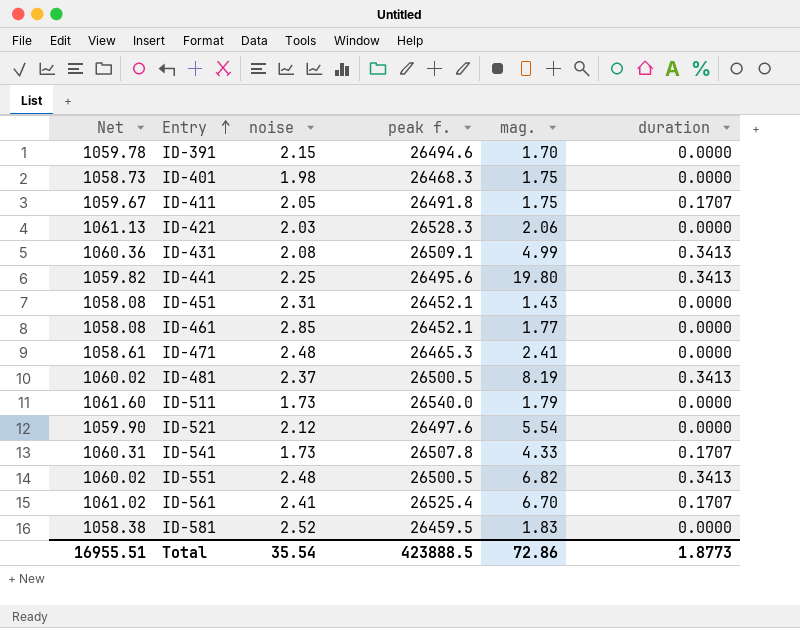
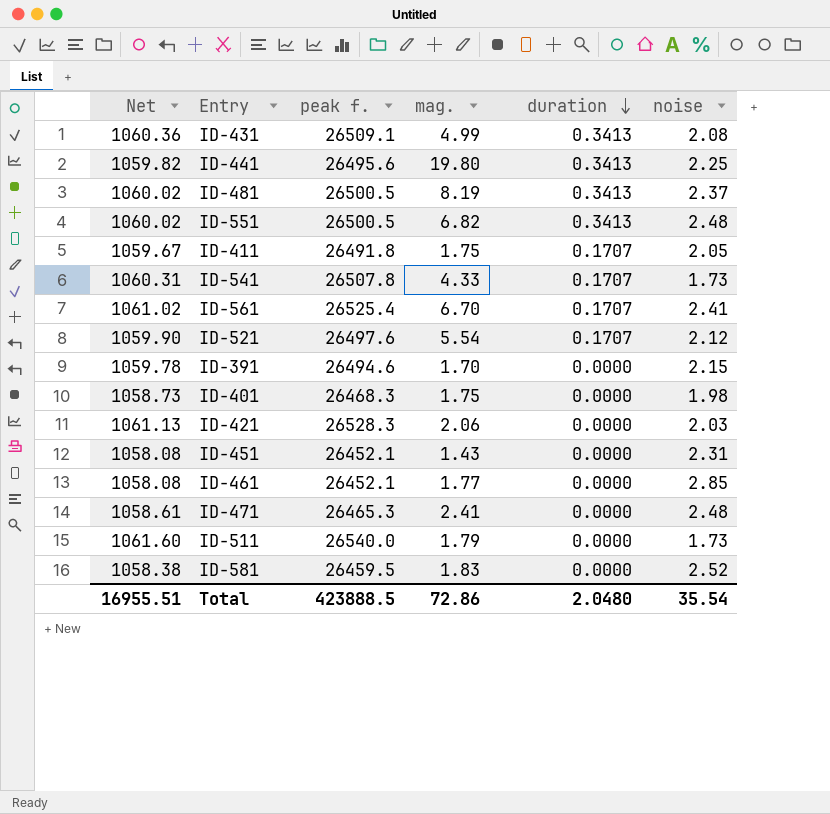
row order: Entry ascending -> duration descending
column noise | position: 3 -> 6
ID-521 | duration: 0.0000 -> 0.1707
Total | duration: 1.8773 -> 2.0480

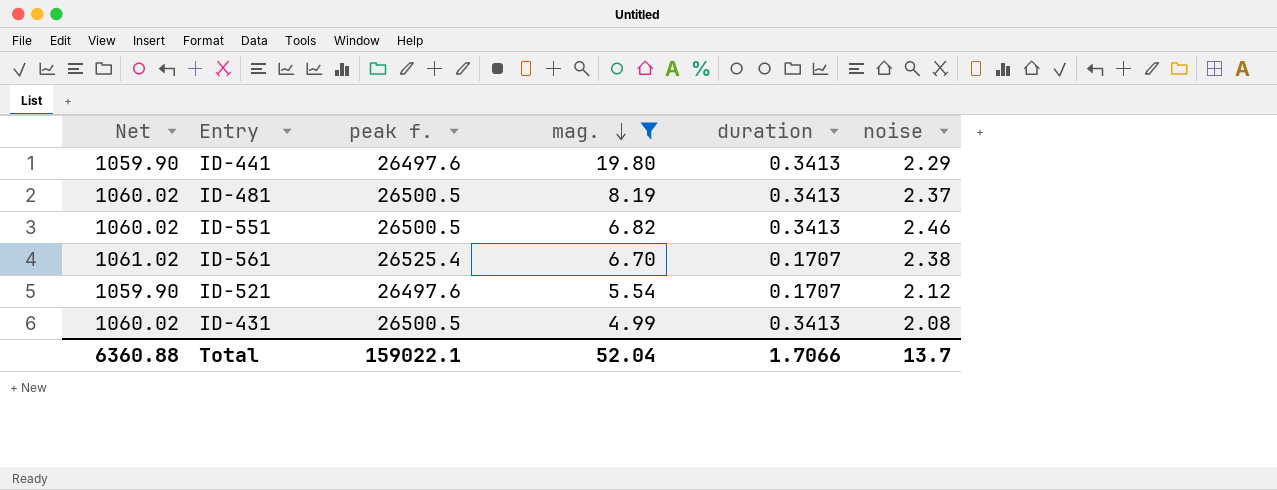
filter: none -> mag. >= 4.99
row order: duration descending -> mag. descending
ID-441 | Net: 1059.82 -> 1059.90
ID-441 | peak f.: 26495.6 -> 26497.6
ID-441 | noise: 2.25 -> 2.29
ID-551 | noise: 2.48 -> 2.46
ID-561 | noise: 2.41 -> 2.38
ID-431 | Net: 1060.36 -> 1060.02
ID-431 | peak f.: 26509.1 -> 26500.5
Total | Net: 16955.51 -> 6360.88
Total | peak f.: 423888.5 -> 159022.1
Total | mag.: 72.86 -> 52.04
Total | duration: 2.0480 -> 1.7066
Total | noise: 35.54 -> 13.7

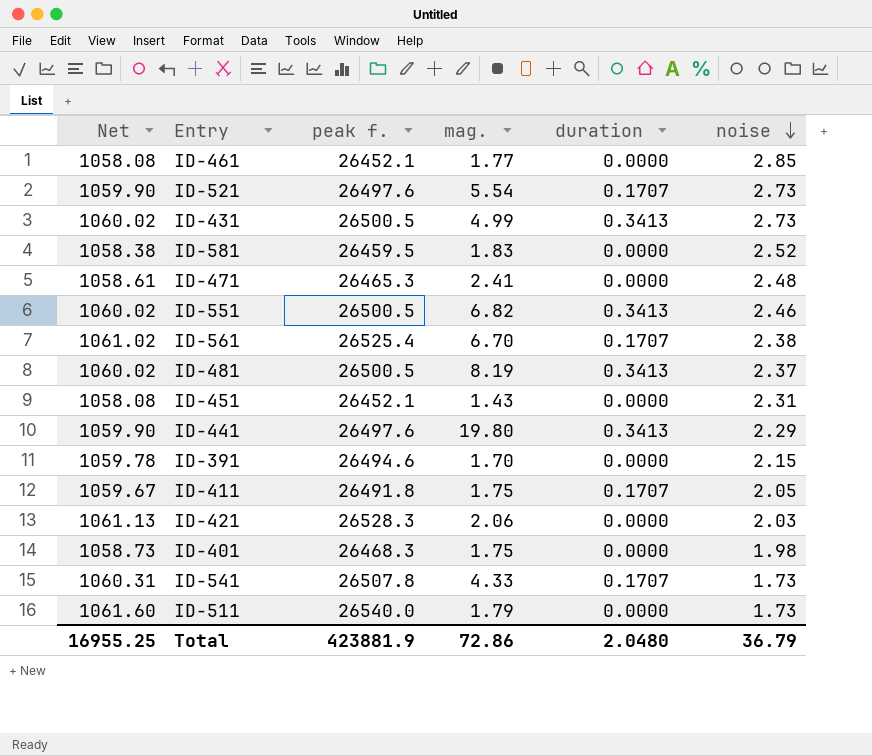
filter: mag. >= 4.99 -> none
row order: mag. descending -> noise descending
ID-521 | noise: 2.12 -> 2.73
ID-431 | noise: 2.08 -> 2.73
Total | Net: 6360.88 -> 16955.25
Total | peak f.: 159022.1 -> 423881.9
Total | mag.: 52.04 -> 72.86
Total | duration: 1.7066 -> 2.0480
Total | noise: 13.7 -> 36.79

